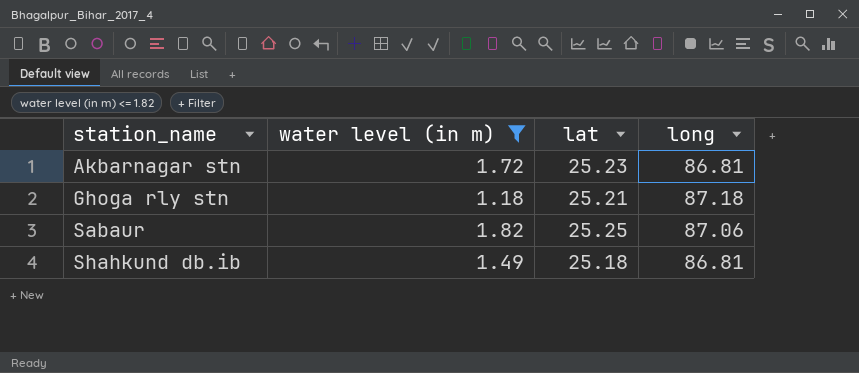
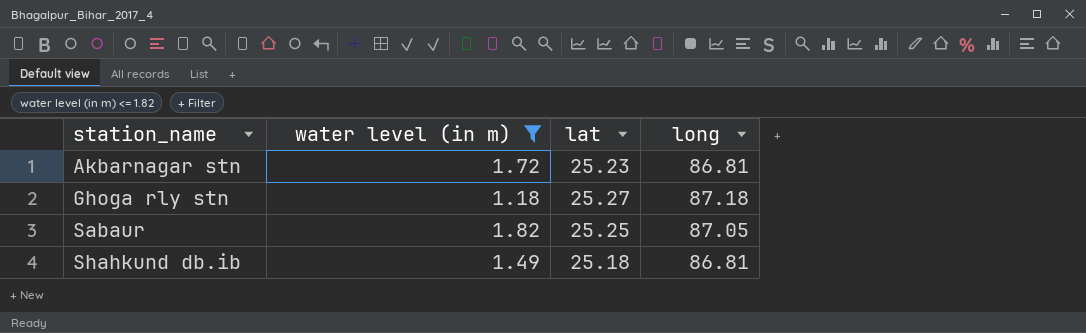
Ghoga rly stn | lat: 25.21 -> 25.27
Sabaur | long: 87.06 -> 87.05

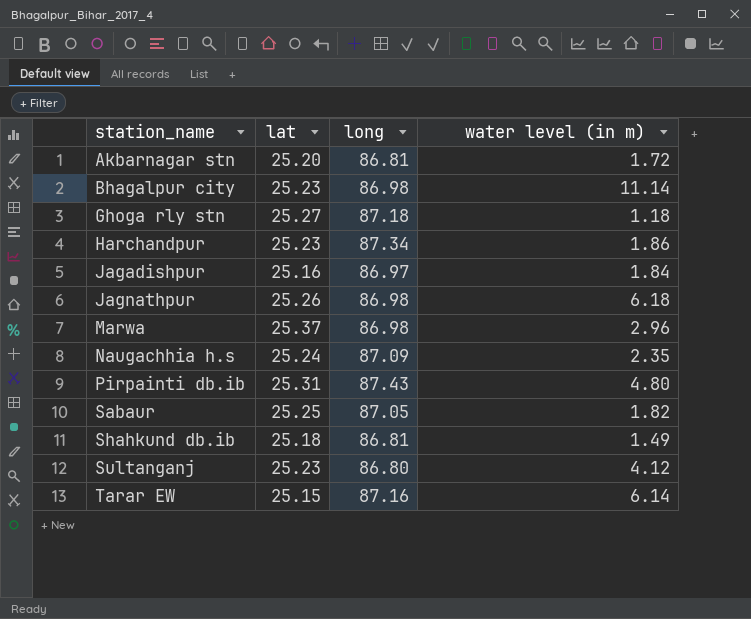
filter: water level (in m) <= 1.82 -> none
column water level (in m) | position: 2 -> 4
Akbarnagar stn | lat: 25.23 -> 25.20

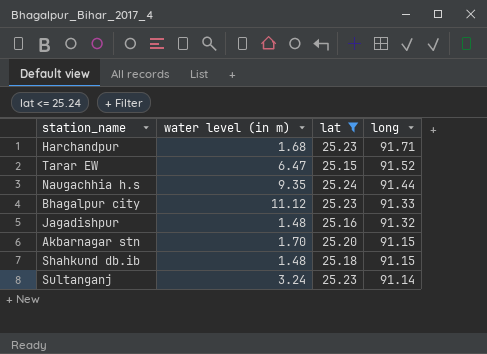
filter: none -> lat <= 25.24
row order: station_name ascending -> long descending
column water level (in m) | position: 4 -> 2
Harchandpur | water level (in m): 1.86 -> 1.68
Harchandpur | long: 87.34 -> 91.71
Tarar EW | water level (in m): 6.14 -> 6.47
Tarar EW | long: 87.16 -> 91.52
Naugachhia h.s | water level (in m): 2.35 -> 9.35
Naugachhia h.s | long: 87.09 -> 91.44
Bhagalpur city | water level (in m): 11.14 -> 11.12
Bhagalpur city | long: 86.98 -> 91.33
Jagadishpur | water level (in m): 1.84 -> 1.48
Jagadishpur | long: 86.97 -> 91.32
Akbarnagar stn | water level (in m): 1.72 -> 1.70
Akbarnagar stn | long: 86.81 -> 91.15
Shahkund db.ib | water level (in m): 1.49 -> 1.48
Shahkund db.ib | long: 86.81 -> 91.15
Sultanganj | water level (in m): 4.12 -> 3.24
Sultanganj | long: 86.80 -> 91.14

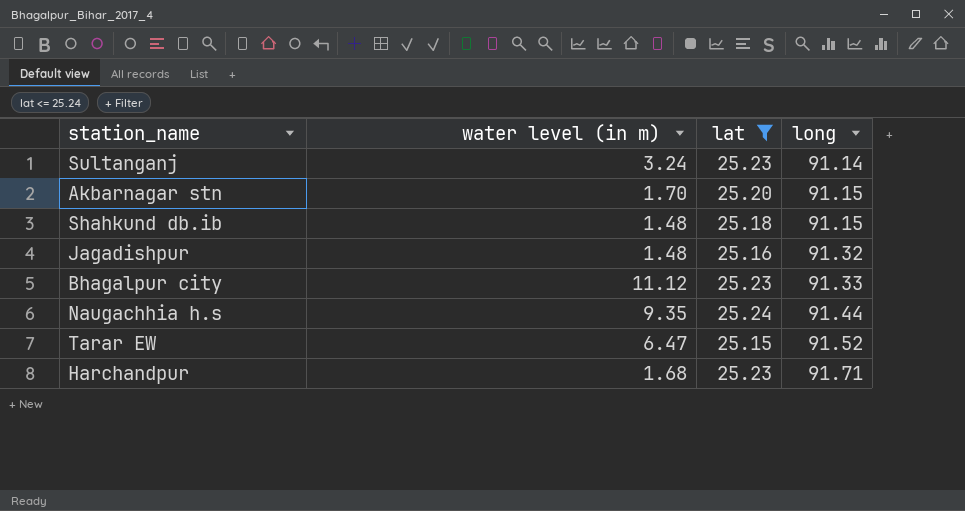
row order: long descending -> long ascending

